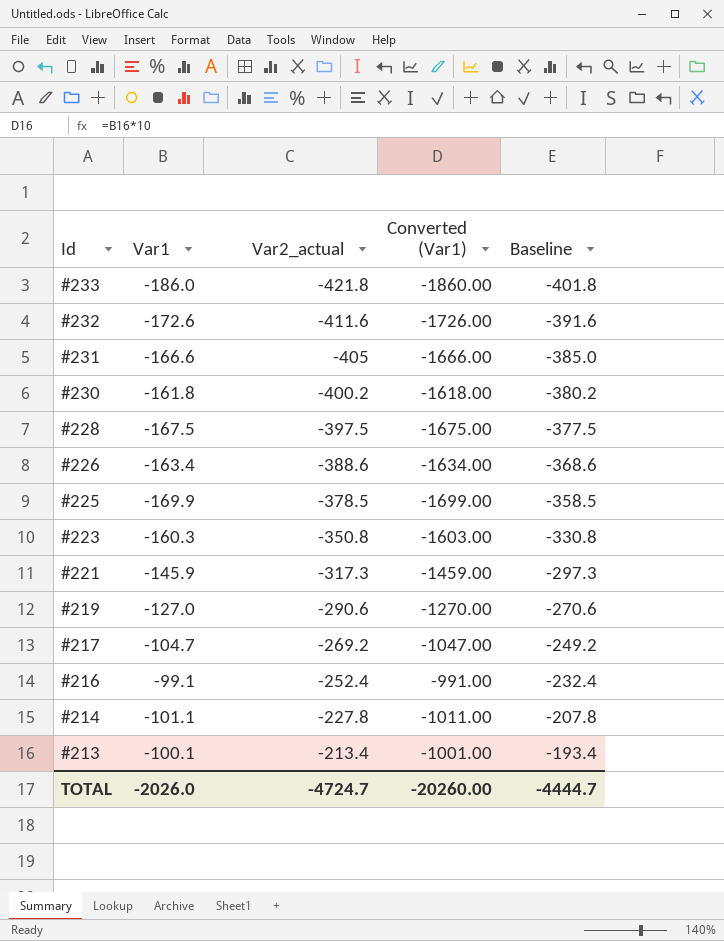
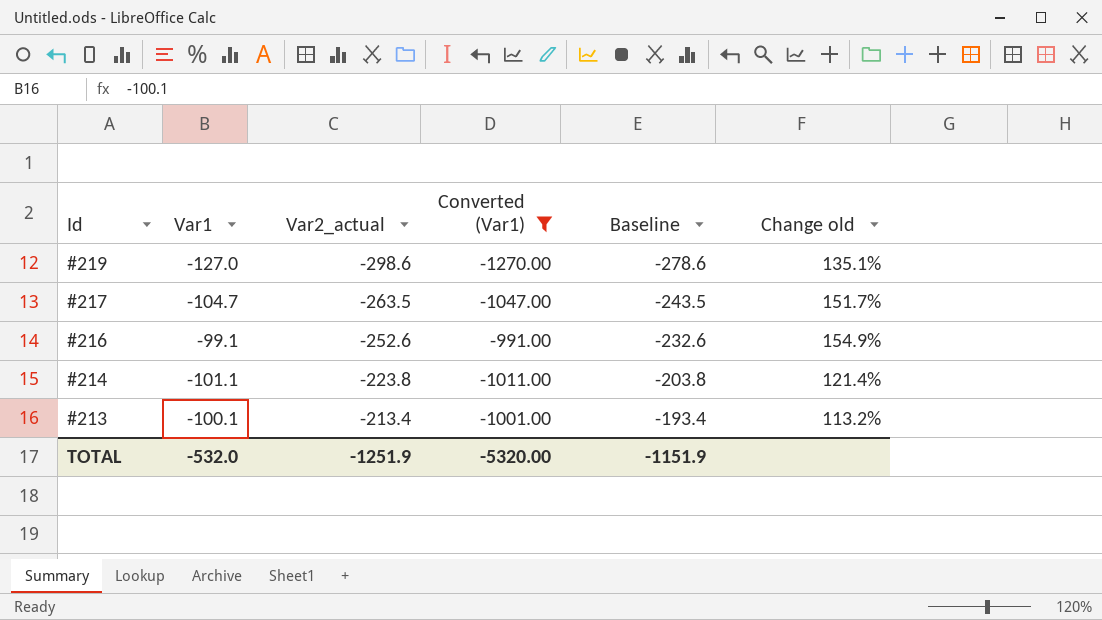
filter: none -> Converted (Var1) >= -1270.00
column Change old | formula: none -> ([Var2_actual] - [Var1]) / [Var1]
#219 | Var2_actual: -290.6 -> -298.6
#219 | Baseline: -270.6 -> -278.6
#217 | Var2_actual: -269.2 -> -263.5
#217 | Baseline: -249.2 -> -243.5
#216 | Var2_actual: -252.4 -> -252.6
#216 | Baseline: -232.4 -> -232.6
#214 | Var2_actual: -227.8 -> -223.8
#214 | Baseline: -207.8 -> -203.8
TOTAL | Var1: -2026.0 -> -532.0
TOTAL | Var2_actual: -4724.7 -> -1251.9
TOTAL | Converted (Var1): -20260.00 -> -5320.00
TOTAL | Baseline: -4444.7 -> -1151.9

